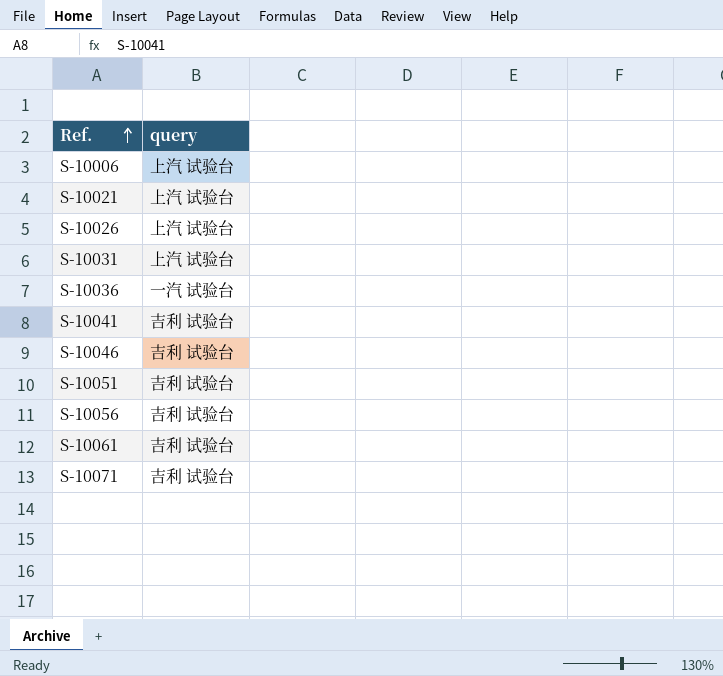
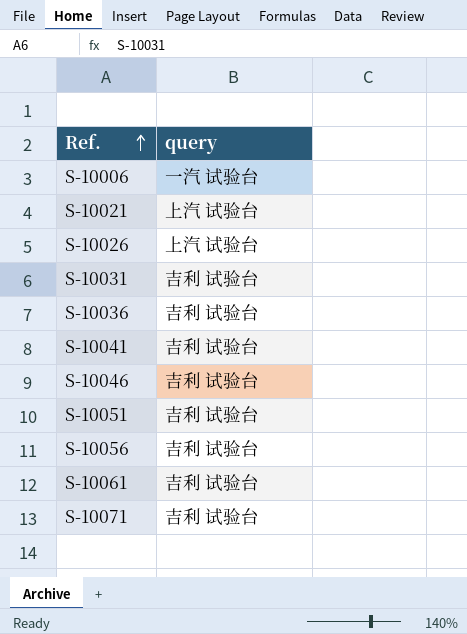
S-10006 | query: 上汽 试验台 -> 一汽 试验台
S-10031 | query: 上汽 试验台 -> 吉利 试验台
S-10036 | query: 一汽 试验台 -> 吉利 试验台

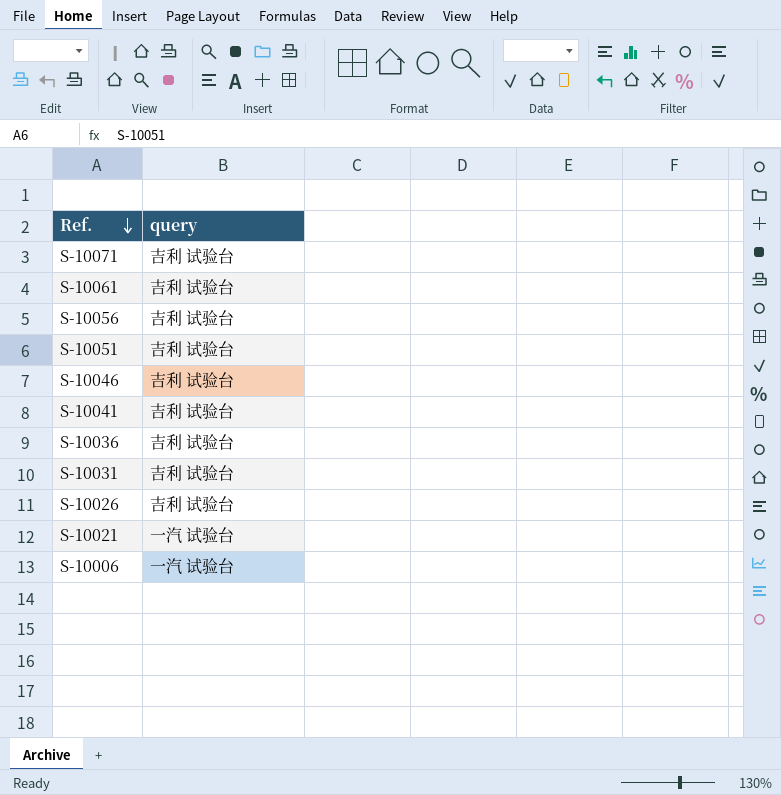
row order: Ref. ascending -> Ref. descending
S-10026 | query: 上汽 试验台 -> 吉利 试验台
S-10021 | query: 上汽 试验台 -> 一汽 试验台

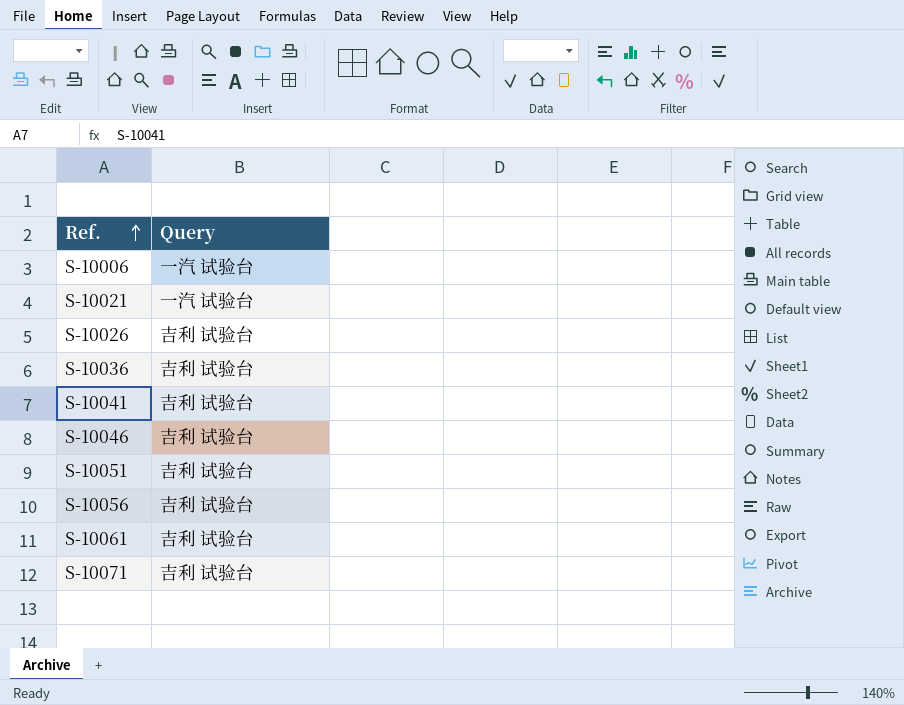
row order: Ref. descending -> Ref. ascending
column name: query -> Query
row S-10031: 吉利 试验台 -> none

